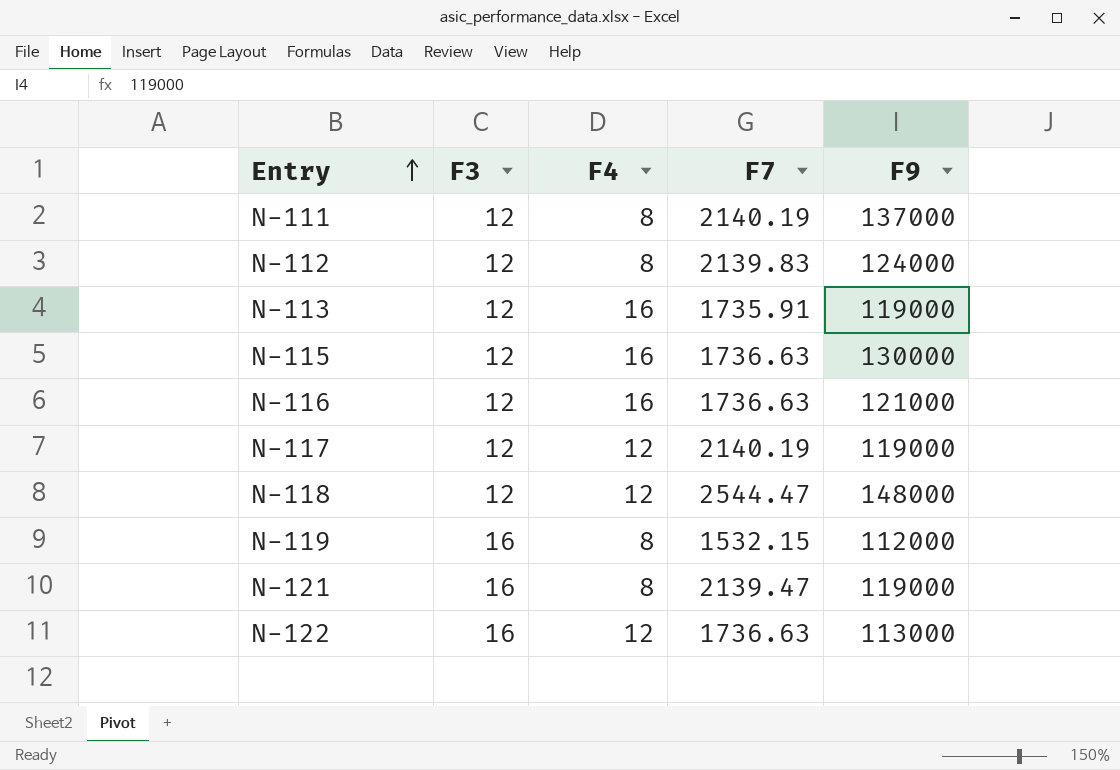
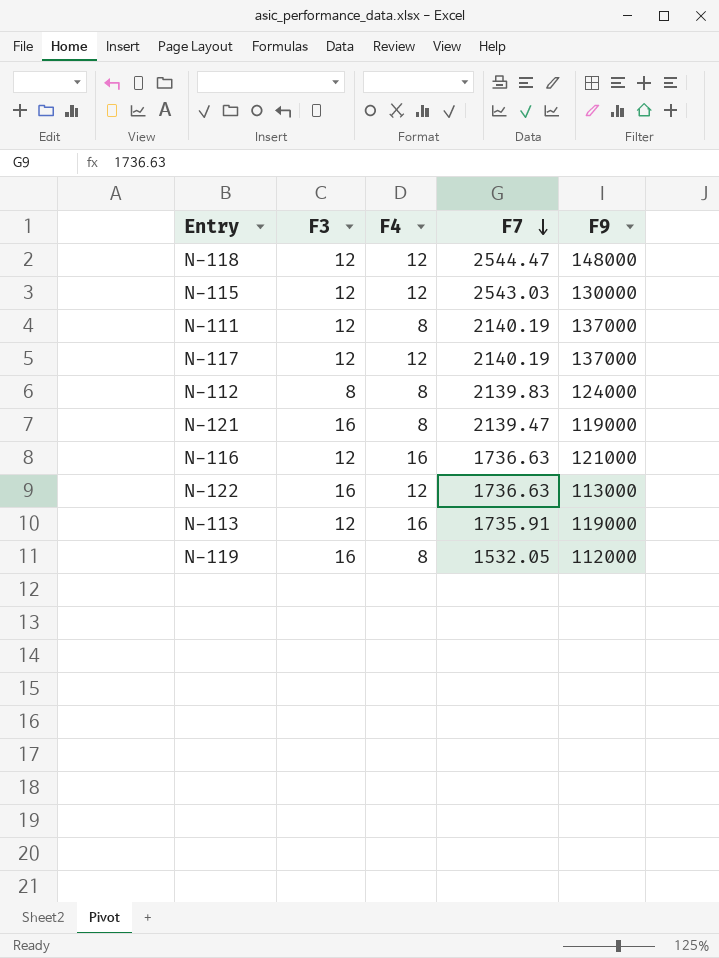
row order: Entry ascending -> F7 descending
N-115 | F4: 16 -> 12
N-115 | F7: 1736.63 -> 2543.03
N-117 | F9: 119000 -> 137000
N-112 | F3: 12 -> 8
N-119 | F7: 1532.15 -> 1532.05

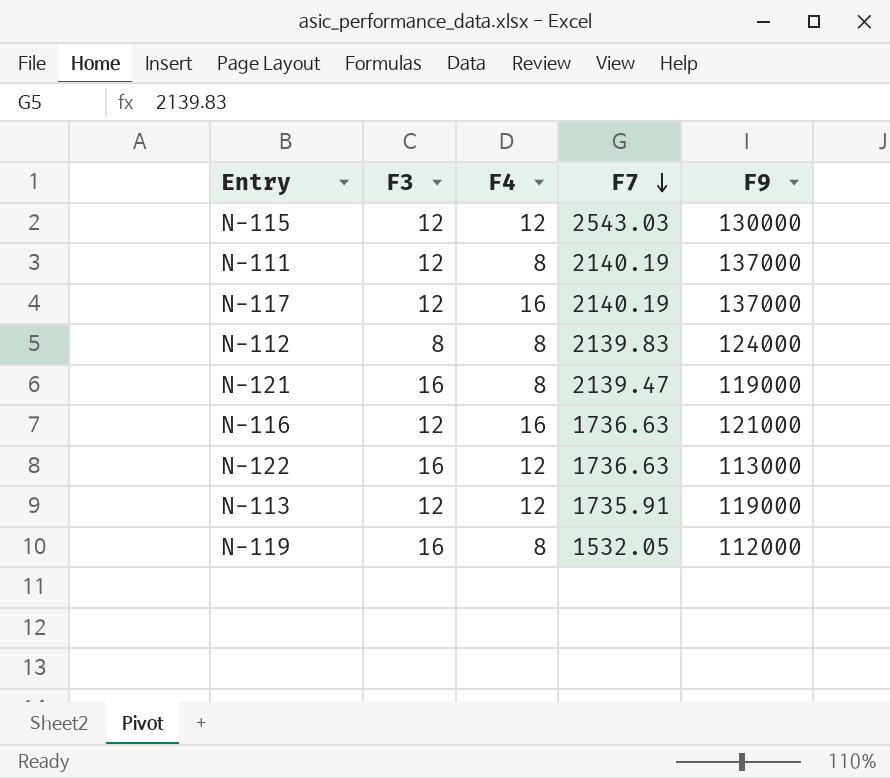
row N-118: 12 | 12 | 2544.47 | 148000 -> none
N-117 | F4: 12 -> 16
N-113 | F4: 16 -> 12

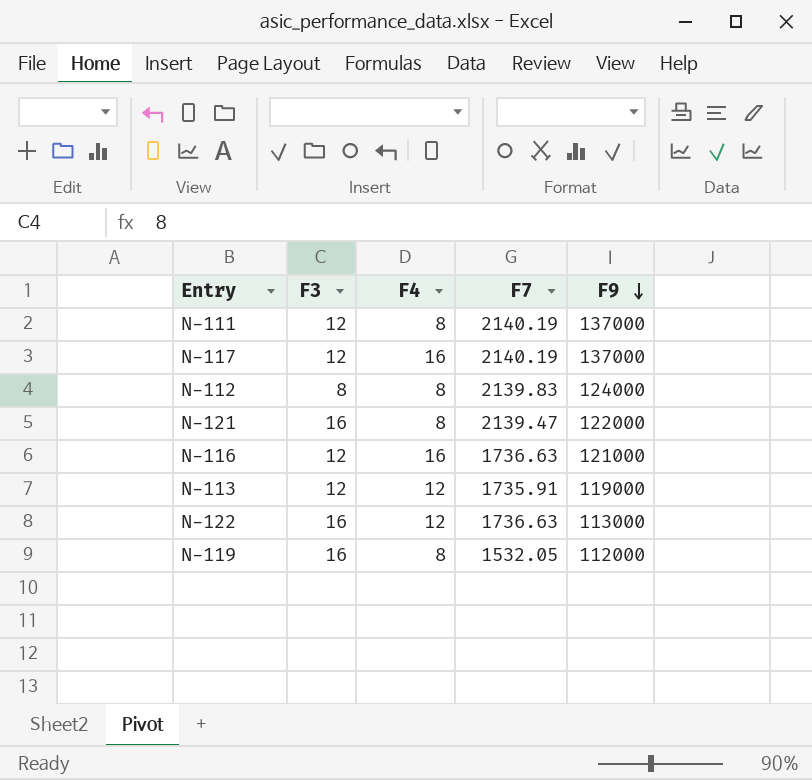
row order: F7 descending -> F9 descending
row N-115: 12 | 12 | 2543.03 | 130000 -> none
N-121 | F9: 119000 -> 122000

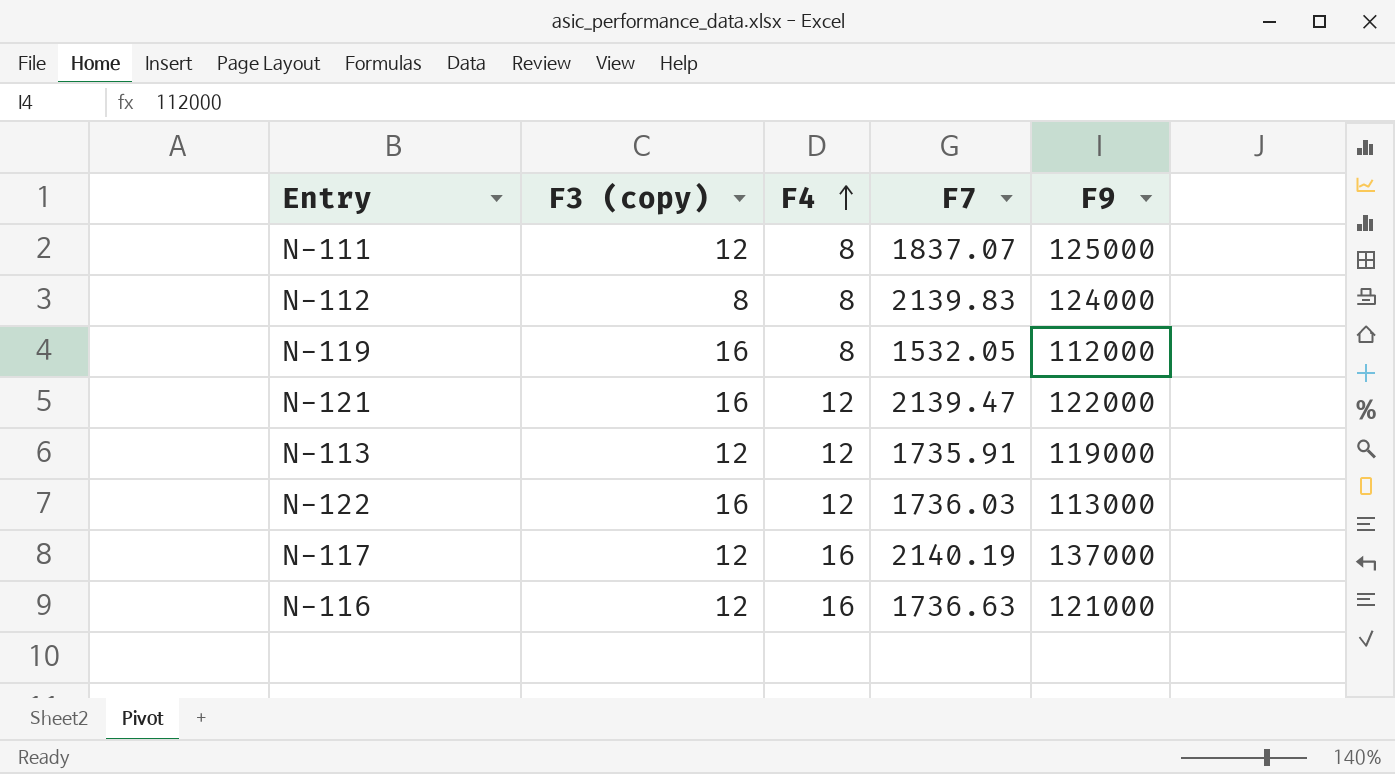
row order: F9 descending -> F4 ascending
column name: F3 -> F3 (copy)
N-111 | F7: 2140.19 -> 1837.07
N-111 | F9: 137000 -> 125000
N-121 | F4: 8 -> 12
N-122 | F7: 1736.63 -> 1736.03

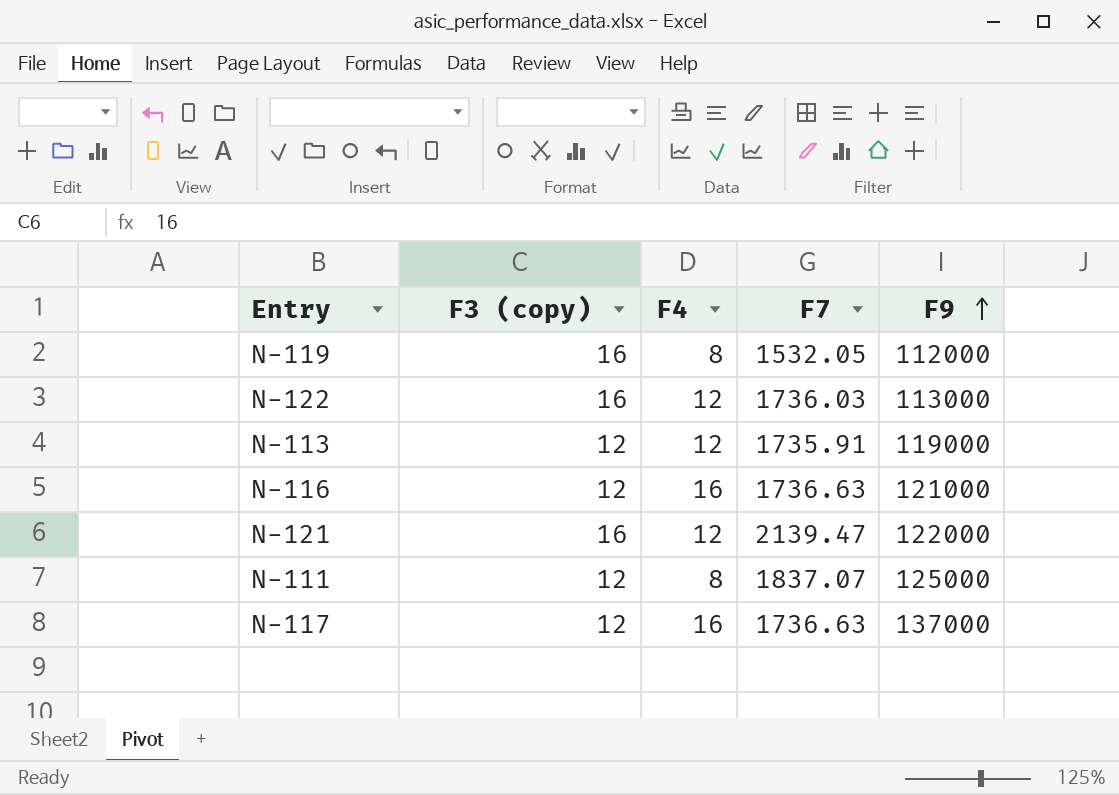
row order: F4 ascending -> F9 ascending
row N-112: 8 | 8 | 2139.83 | 124000 -> none
N-117 | F7: 2140.19 -> 1736.63

